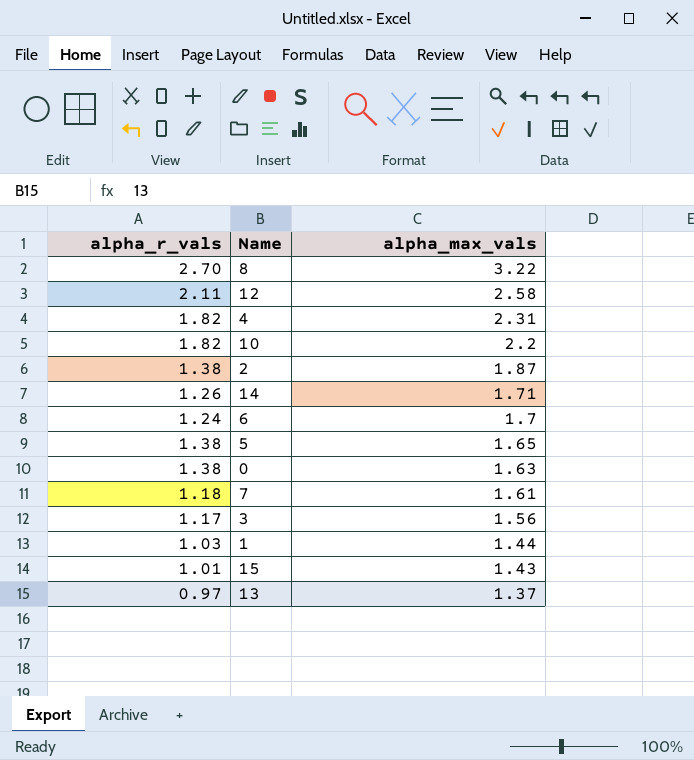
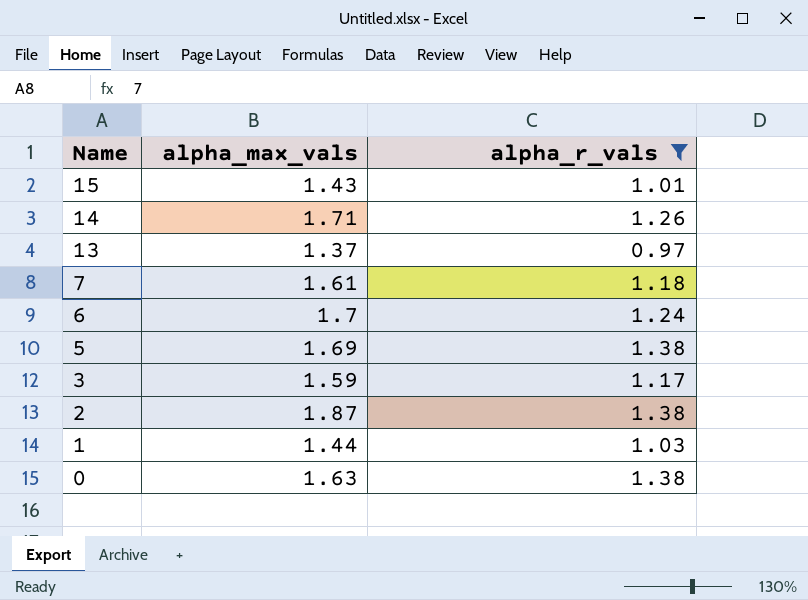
filter: none -> alpha_r_vals <= 1.38
row order: alpha_max_vals descending -> Name descending
column alpha_r_vals | position: 1 -> 3
5 | alpha_max_vals: 1.65 -> 1.69
3 | alpha_max_vals: 1.56 -> 1.59

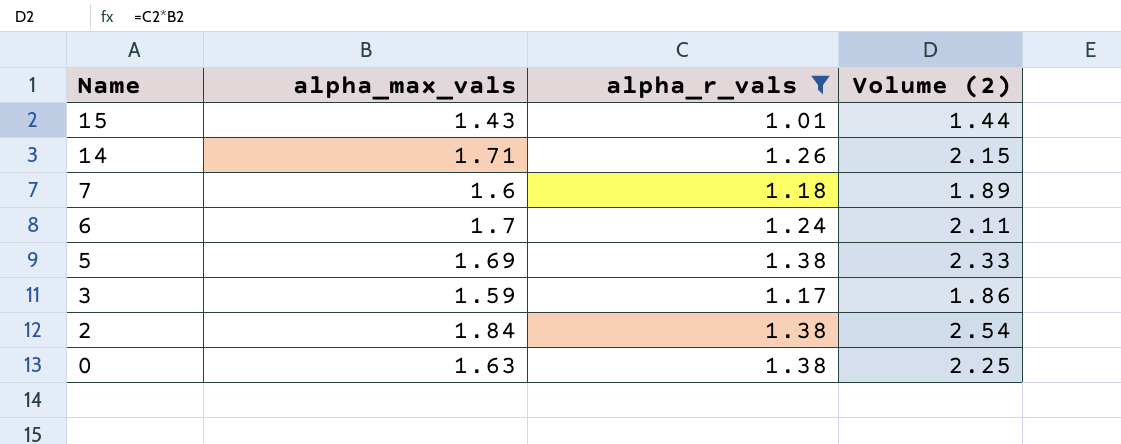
column Volume (2) | formula: none -> [alpha_max_vals] * [alpha_r_vals]
row 13: 1.37 | 0.97 -> none
row 1: 1.44 | 1.03 -> none
7 | alpha_max_vals: 1.61 -> 1.6
2 | alpha_max_vals: 1.87 -> 1.84

